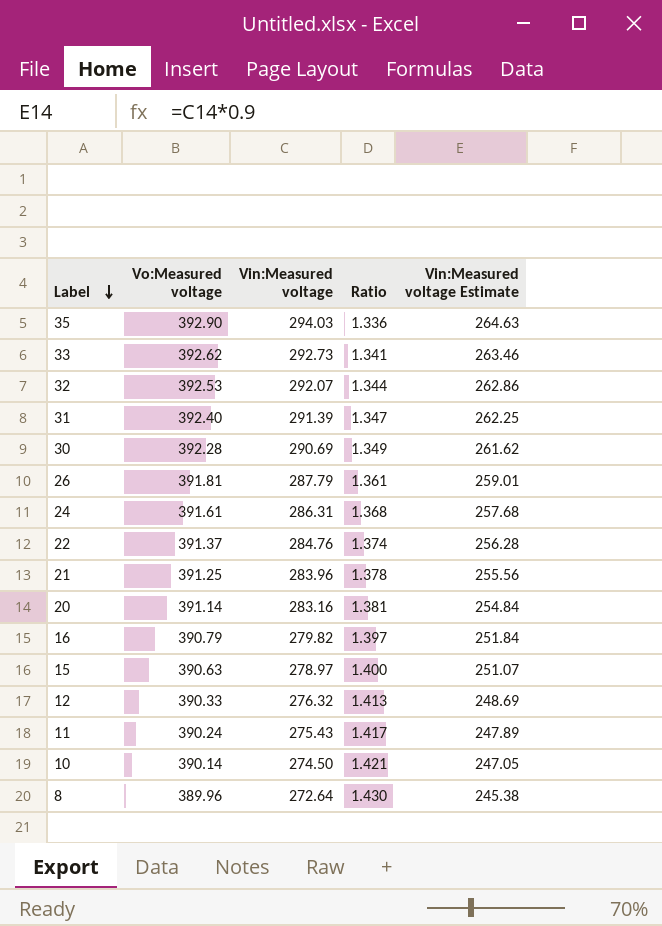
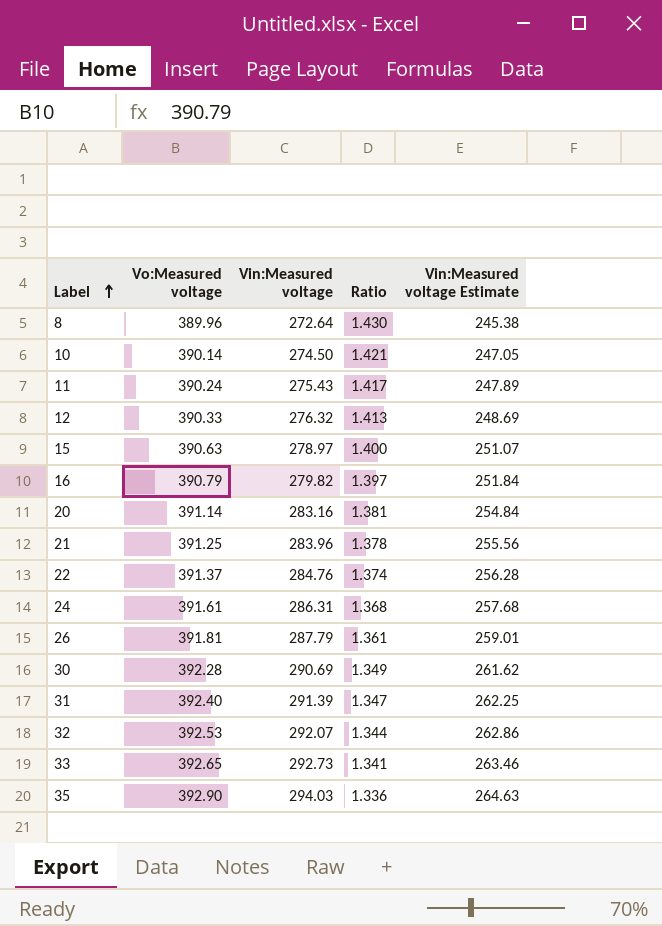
row order: Label descending -> Label ascending
33 | Vo:Measured voltage: 392.62 -> 392.65

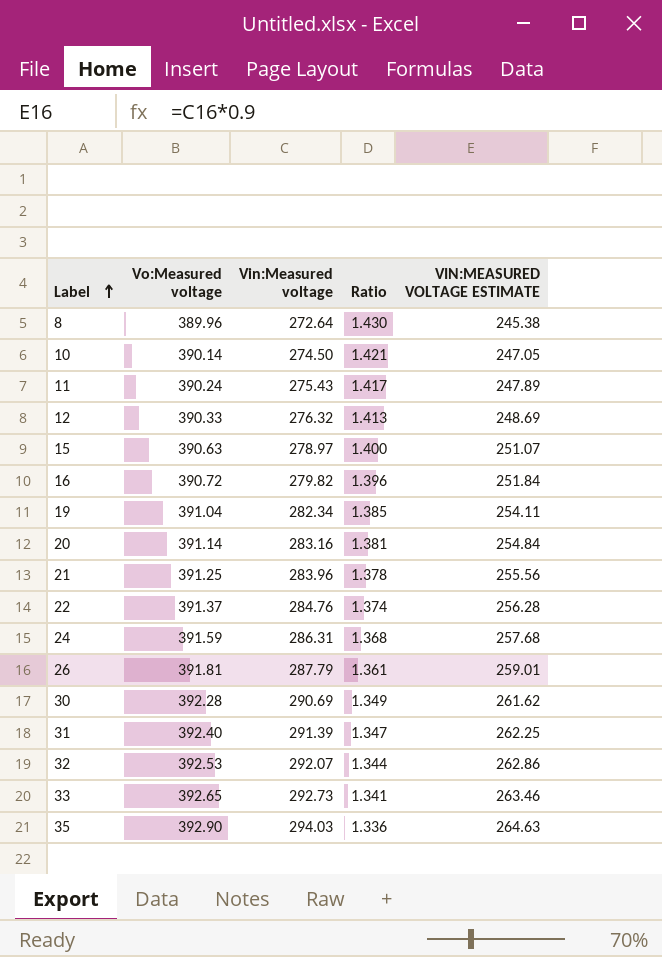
column name: Vin:Measured voltage Estimate -> VIN:MEASURED VOLTAGE ESTIMATE
16 | Vo:Measured voltage: 390.79 -> 390.72
16 | Ratio: 1.397 -> 1.396
row 19: none -> 391.04 | 282.34 | 1.385 | 254.11
24 | Vo:Measured voltage: 391.61 -> 391.59

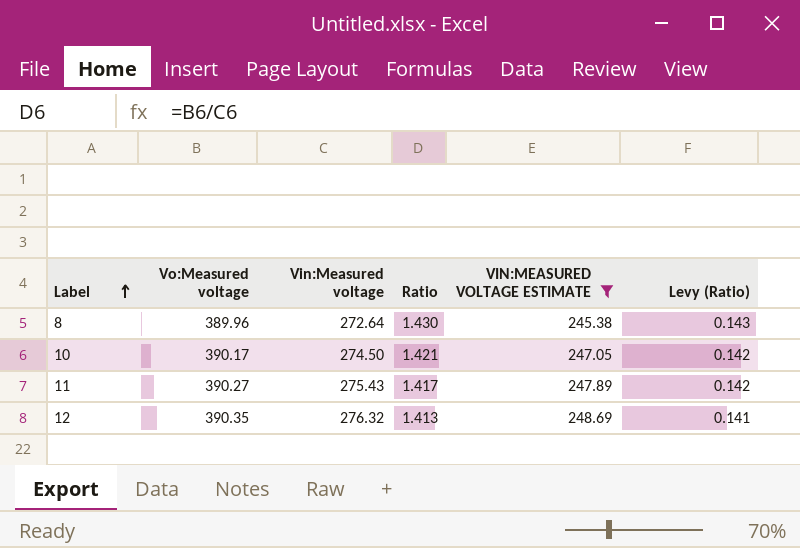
filter: none -> VIN:MEASURED VOLTAGE ESTIMATE <= 248.69
column Levy (Ratio) | formula: none -> [Ratio] * 0.1
10 | Vo:Measured voltage: 390.14 -> 390.17
11 | Vo:Measured voltage: 390.24 -> 390.27
12 | Vo:Measured voltage: 390.33 -> 390.35

